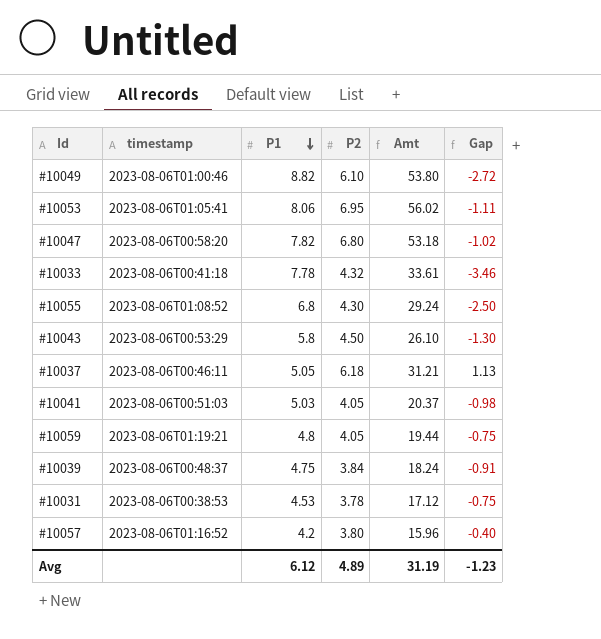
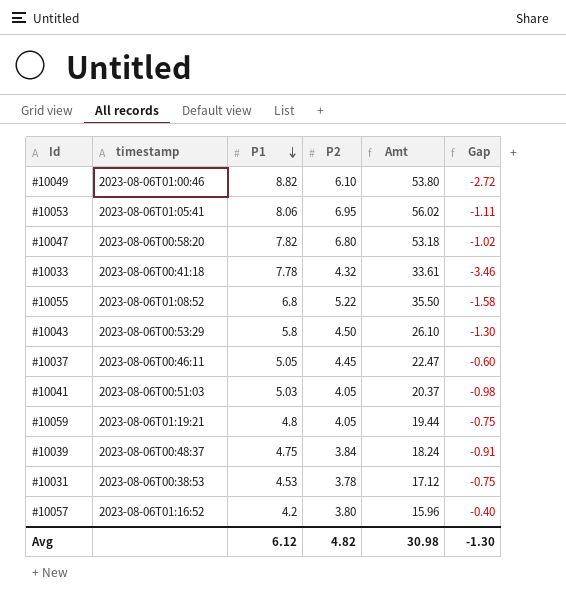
#10055 | P2: 4.30 -> 5.22
#10055 | Amt: 29.24 -> 35.50
#10055 | Gap: -2.50 -> -1.58
#10037 | P2: 6.18 -> 4.45
#10037 | Amt: 31.21 -> 22.47
#10037 | Gap: 1.13 -> -0.60
Avg | P2: 4.89 -> 4.82
Avg | Amt: 31.19 -> 30.98
Avg | Gap: -1.23 -> -1.30

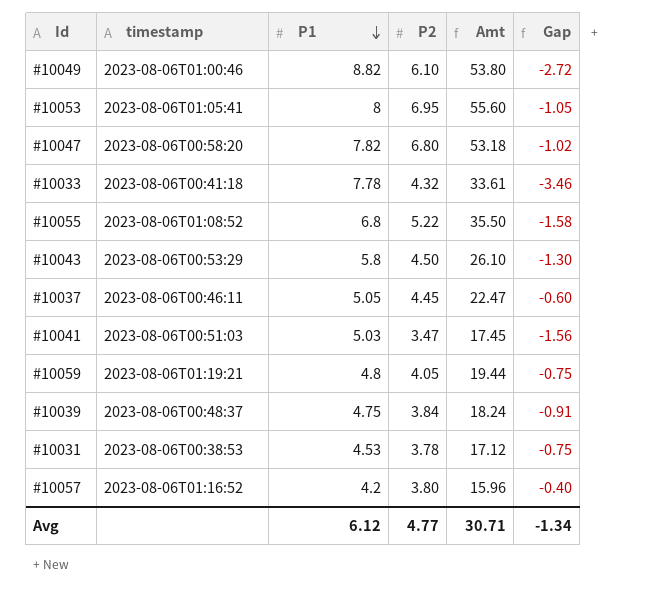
#10053 | P1: 8.06 -> 8
#10053 | Amt: 56.02 -> 55.60
#10053 | Gap: -1.11 -> -1.05
#10041 | P2: 4.05 -> 3.47
#10041 | Amt: 20.37 -> 17.45
#10041 | Gap: -0.98 -> -1.56
Avg | P2: 4.82 -> 4.77
Avg | Amt: 30.98 -> 30.71
Avg | Gap: -1.30 -> -1.34

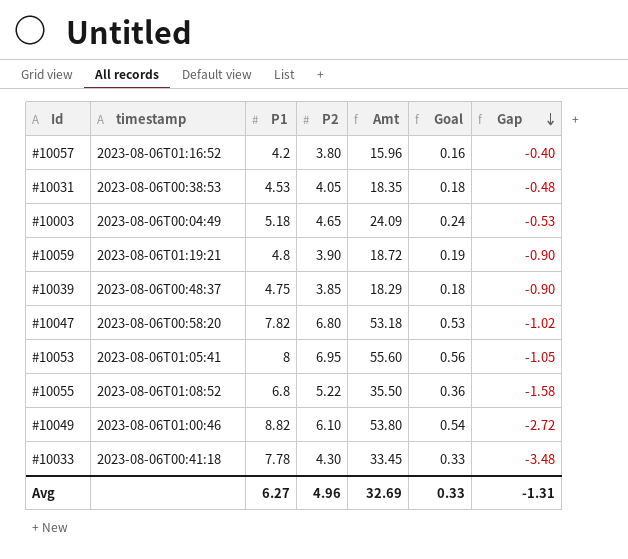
row order: P1 descending -> Gap descending
column Goal | formula: none -> [Amt] * 0.01
row #10043: 2023-08-06T00:53:29 | 5.8 | 4.50 | 26.10 | -1.30 -> none
row #10037: 2023-08-06T00:46:11 | 5.05 | 4.45 | 22.47 | -0.60 -> none
row #10041: 2023-08-06T00:51:03 | 5.03 | 3.47 | 17.45 | -1.56 -> none
#10031 | P2: 3.78 -> 4.05
#10031 | Amt: 17.12 -> 18.35
#10031 | Gap: -0.75 -> -0.48
row #10003: none -> 2023-08-06T00:04:49 | 5.18 | 4.65 | 24.09 | 0.24 | -0.53
#10059 | P2: 4.05 -> 3.90
#10059 | Amt: 19.44 -> 18.72
#10059 | Gap: -0.75 -> -0.90
#10039 | P2: 3.84 -> 3.85
#10039 | Amt: 18.24 -> 18.29
#10039 | Gap: -0.91 -> -0.90
#10033 | P2: 4.32 -> 4.30
#10033 | Amt: 33.61 -> 33.45
#10033 | Gap: -3.46 -> -3.48
Avg | P1: 6.12 -> 6.27
Avg | P2: 4.77 -> 4.96
Avg | Amt: 30.71 -> 32.69
Avg | Gap: -1.34 -> -1.31

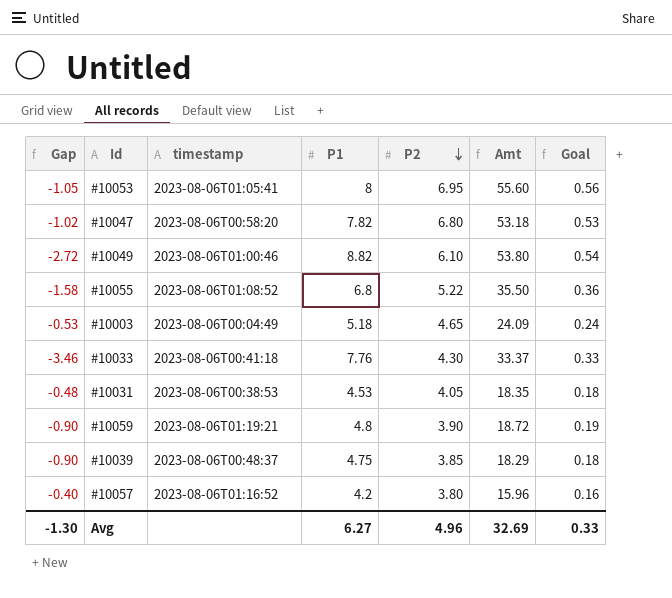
row order: Gap descending -> P2 descending
column Gap | position: 7 -> 1
#10033 | Gap: -3.48 -> -3.46
#10033 | P1: 7.78 -> 7.76
#10033 | Amt: 33.45 -> 33.37
Avg | Gap: -1.31 -> -1.30

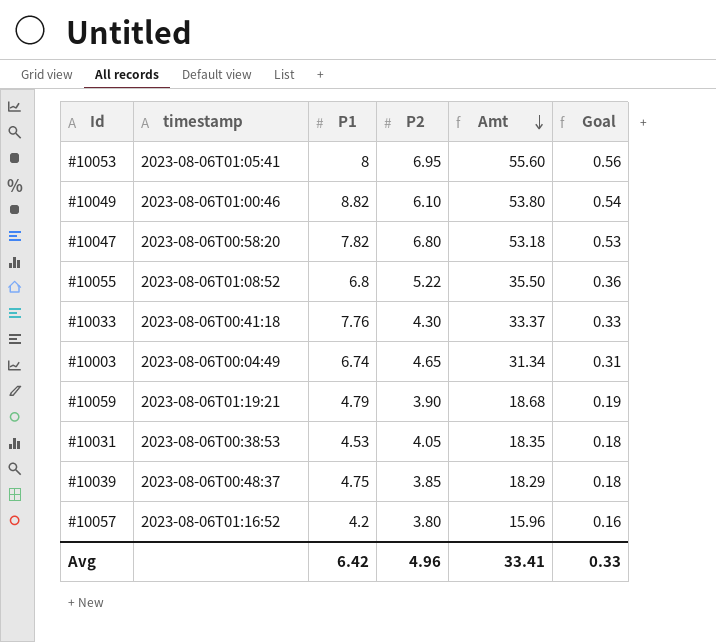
row order: P2 descending -> Amt descending
column Gap | formula: [P2] - [P1] -> none
#10003 | P1: 5.18 -> 6.74
#10003 | Amt: 24.09 -> 31.34
#10003 | Goal: 0.24 -> 0.31
#10059 | P1: 4.8 -> 4.79
#10059 | Amt: 18.72 -> 18.68
Avg | P1: 6.27 -> 6.42
Avg | Amt: 32.69 -> 33.41

